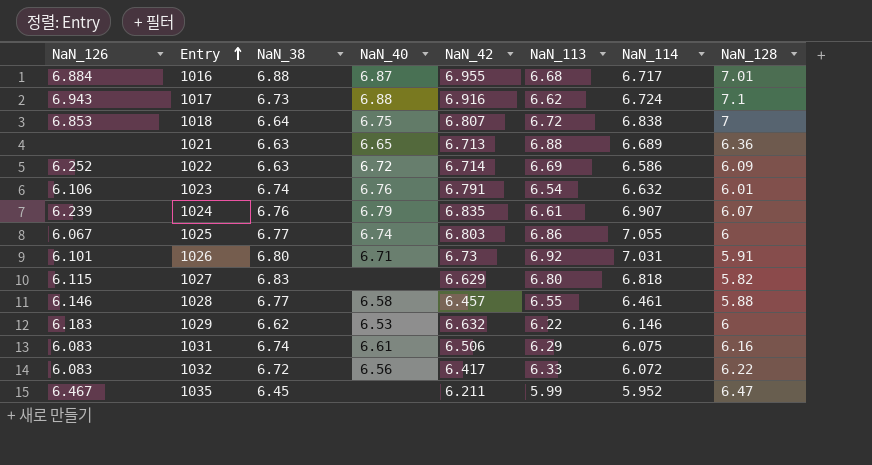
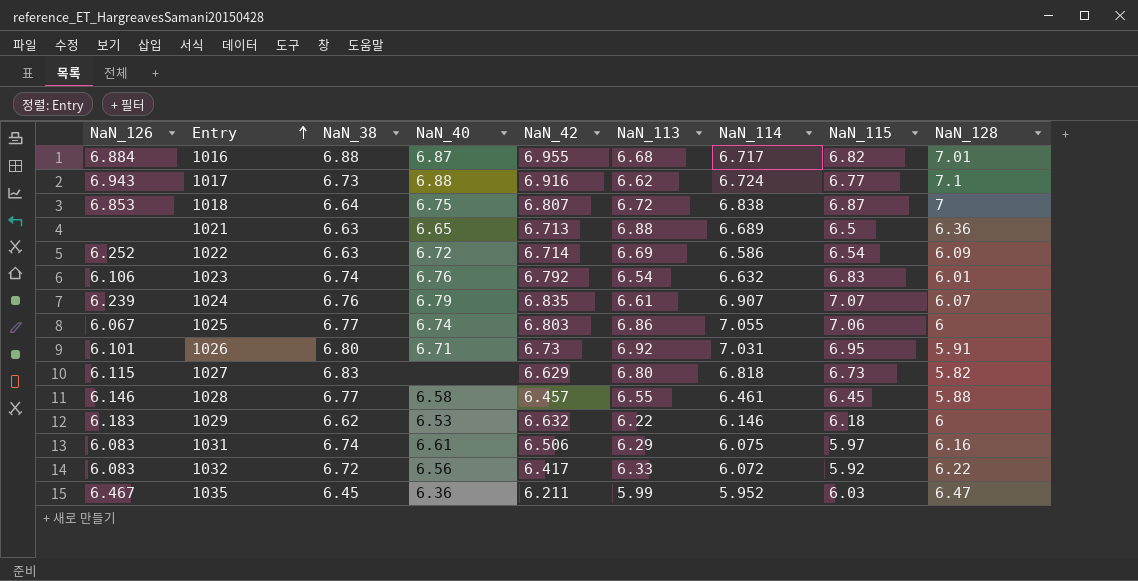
column NaN_115 | position: none -> 8
1023 | NaN_42: 6.791 -> 6.792
1035 | NaN_40: none -> 6.36

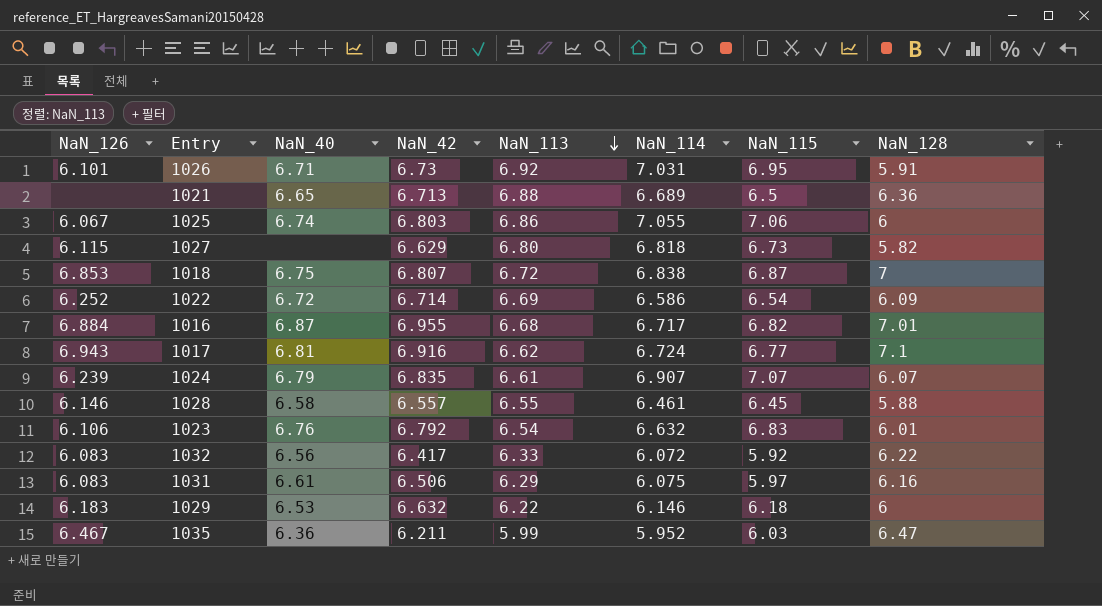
row order: Entry ascending -> NaN_113 descending
column NaN_38 | position: 3 -> none
1017 | NaN_40: 6.88 -> 6.81
1028 | NaN_42: 6.457 -> 6.557

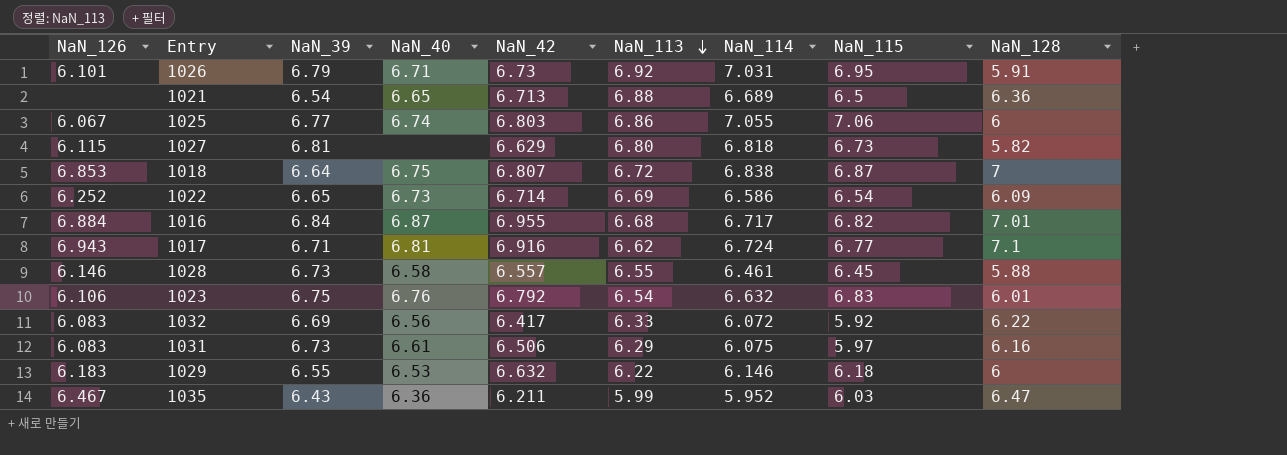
column NaN_39 | position: none -> 3
row 1024: 6.239 | 6.79 | 6.835 | 6.61 | 6.907 | 7.07 | 6.07 -> none
1022 | NaN_40: 6.72 -> 6.73

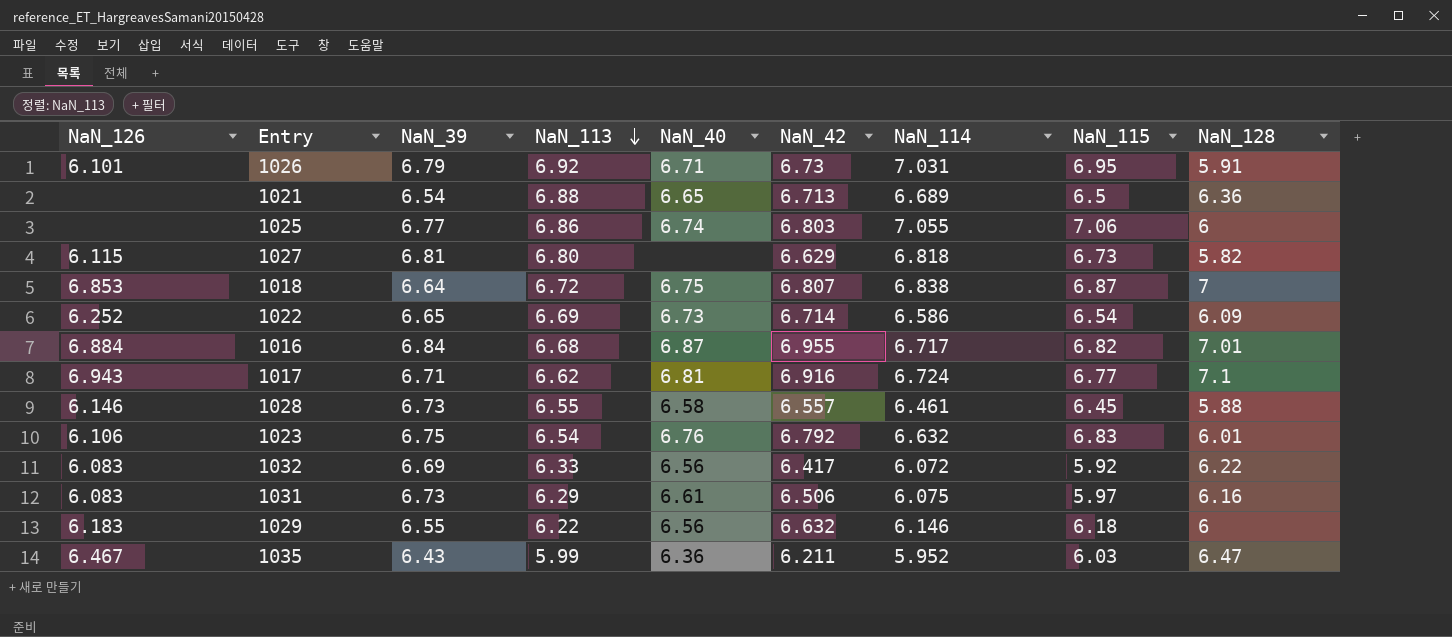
column NaN_113 | position: 6 -> 4
1025 | NaN_126: 6.067 -> none
1029 | NaN_40: 6.53 -> 6.56

